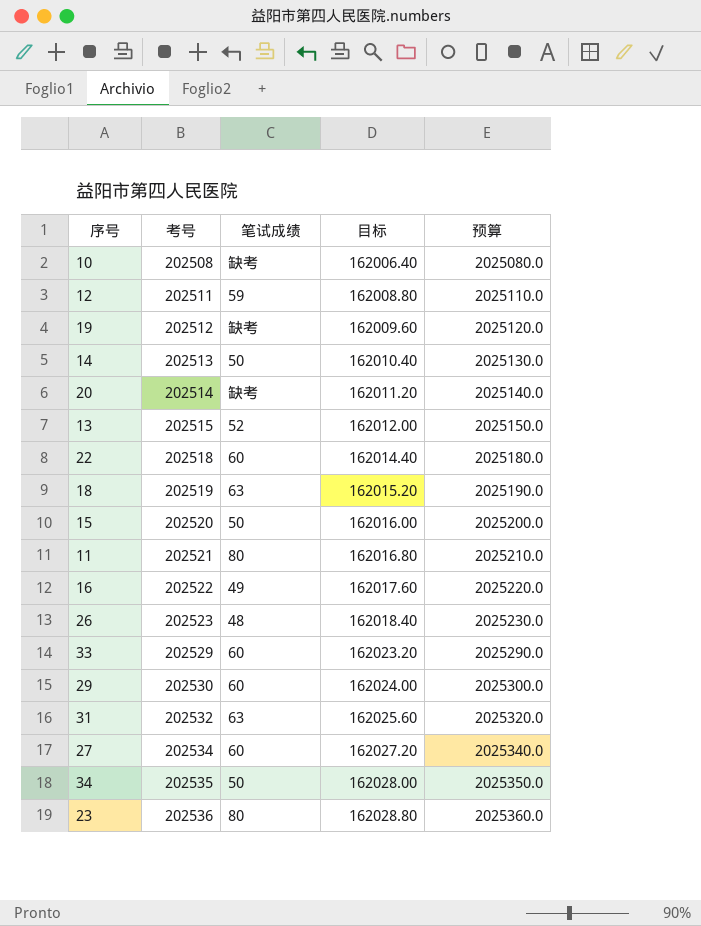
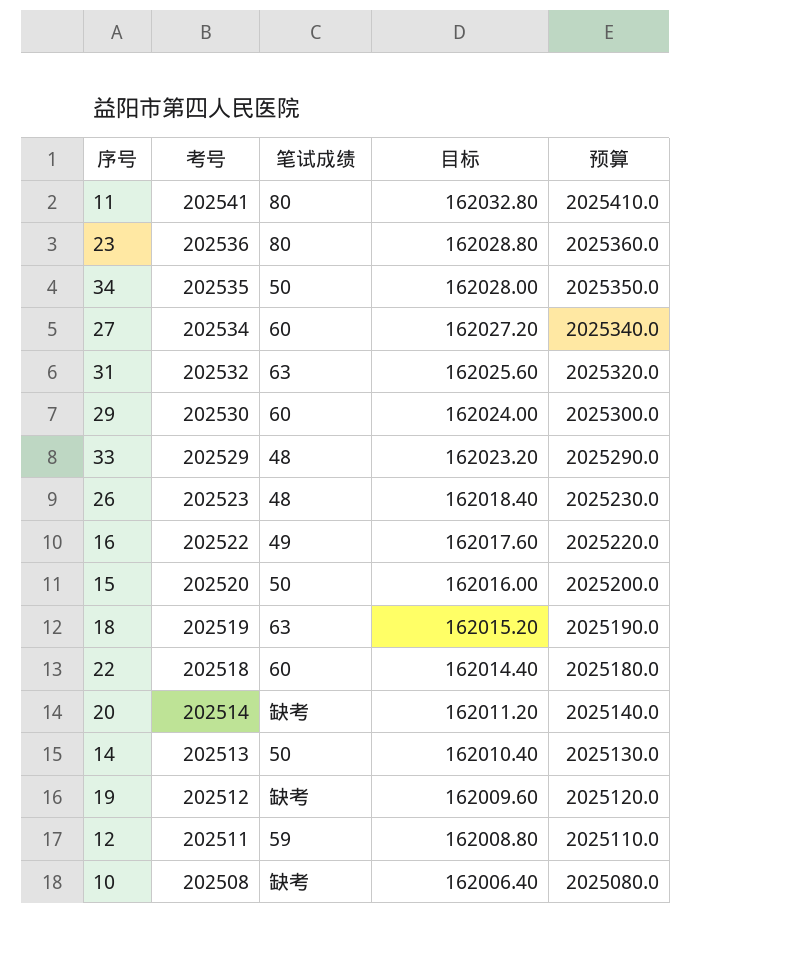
row order: 考号 ascending -> 考号 descending
row 13: 202515 | 52 | 162012.00 | 2025150.0 -> none
11 | 考号: 202521 -> 202541
11 | 目标: 162016.80 -> 162032.80
11 | 预算: 2025210.0 -> 2025410.0
33 | 笔试成绩: 60 -> 48

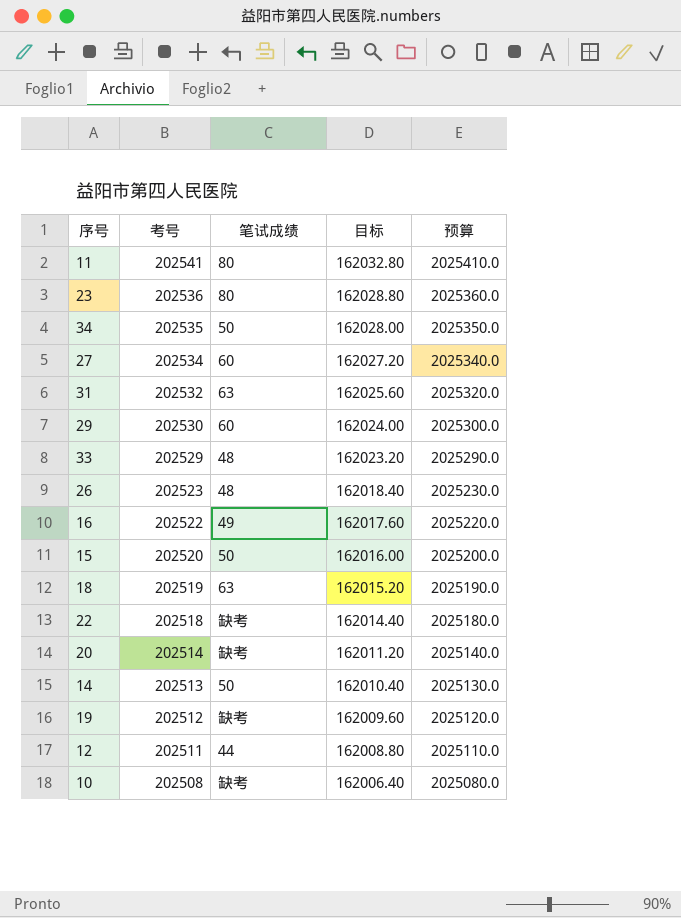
22 | 笔试成绩: 60 -> 缺考
12 | 笔试成绩: 59 -> 44

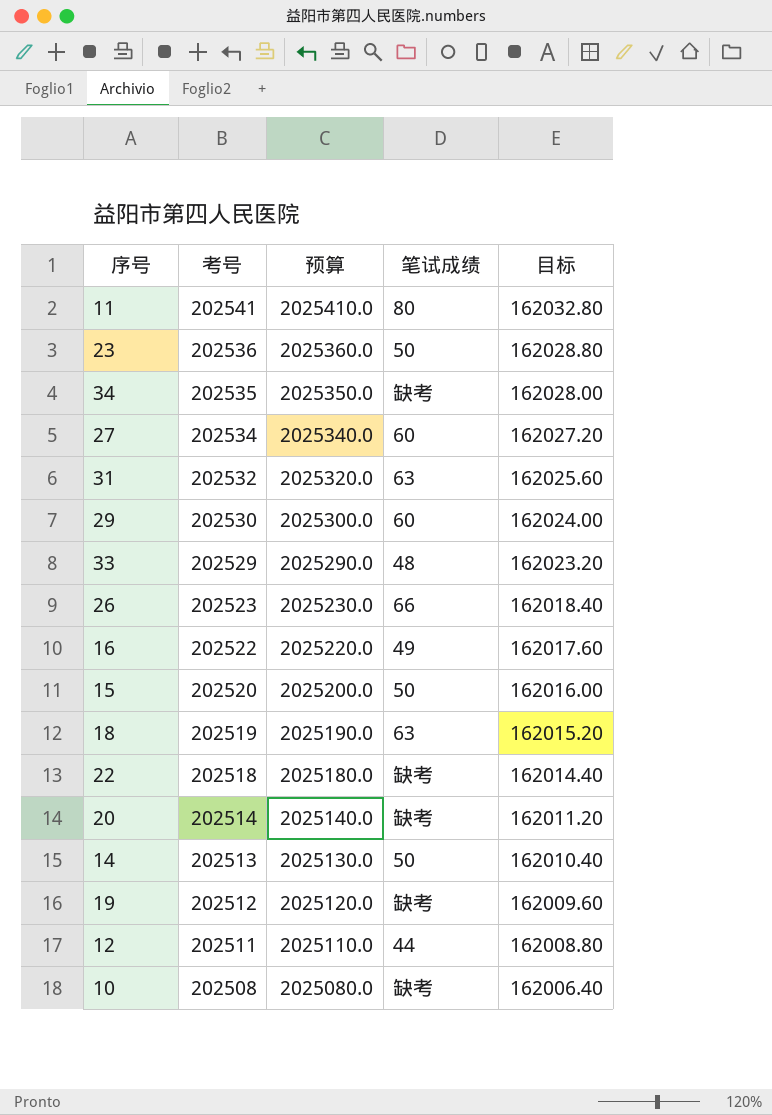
column 预算 | position: 5 -> 3
23 | 笔试成绩: 80 -> 50
34 | 笔试成绩: 50 -> 缺考
26 | 笔试成绩: 48 -> 66

